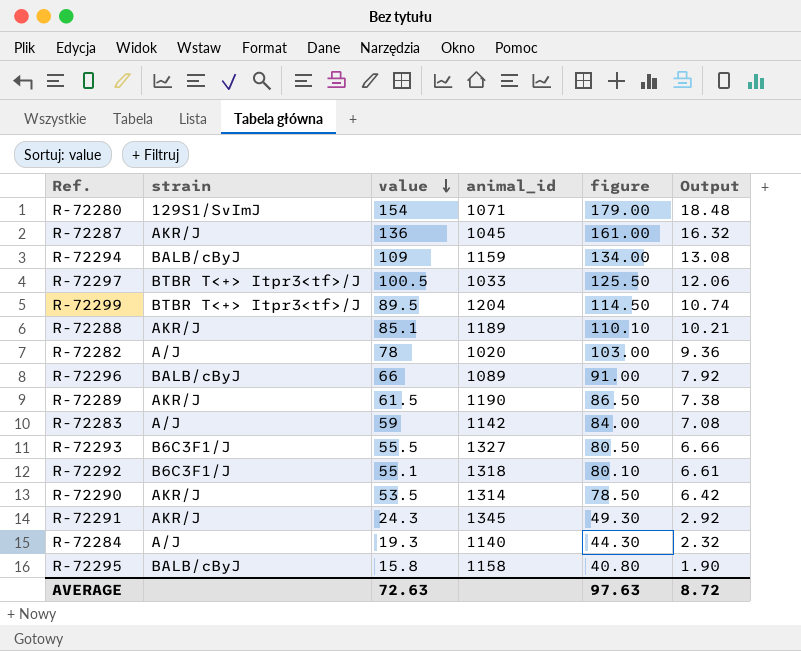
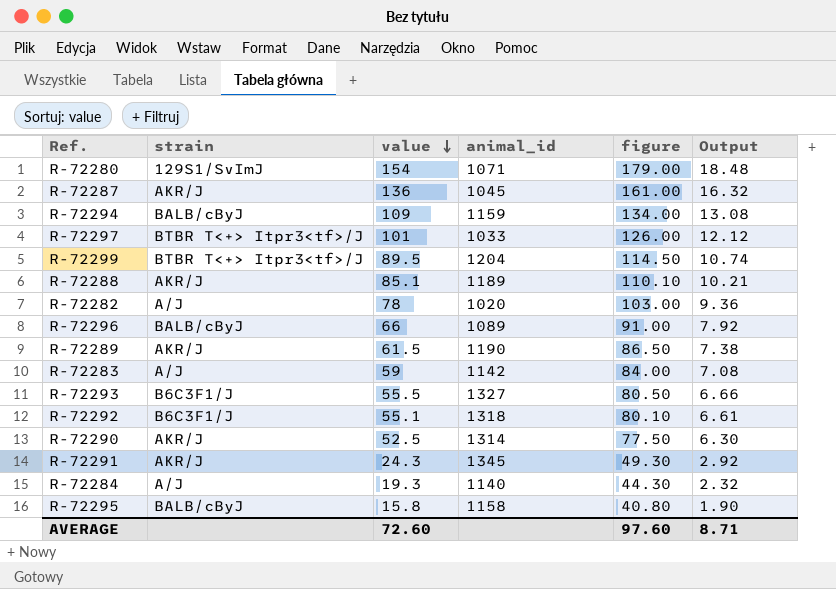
R-72297 | value: 100.5 -> 101
R-72297 | figure: 125.50 -> 126.00
R-72297 | Output: 12.06 -> 12.12
R-72290 | value: 53.5 -> 52.5
R-72290 | figure: 78.50 -> 77.50
R-72290 | Output: 6.42 -> 6.30
AVERAGE | value: 72.63 -> 72.60
AVERAGE | figure: 97.63 -> 97.60
AVERAGE | Output: 8.72 -> 8.71

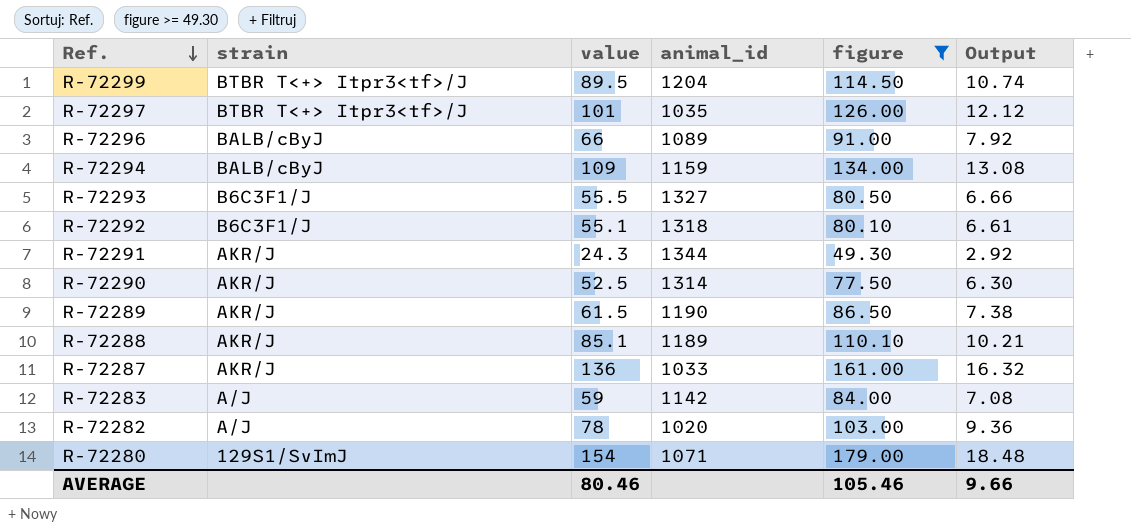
filter: none -> figure >= 49.30
row order: value descending -> Ref. descending
R-72297 | animal_id: 1033 -> 1035
R-72291 | animal_id: 1345 -> 1344
R-72287 | animal_id: 1045 -> 1033
AVERAGE | value: 72.60 -> 80.46
AVERAGE | figure: 97.60 -> 105.46
AVERAGE | Output: 8.71 -> 9.66

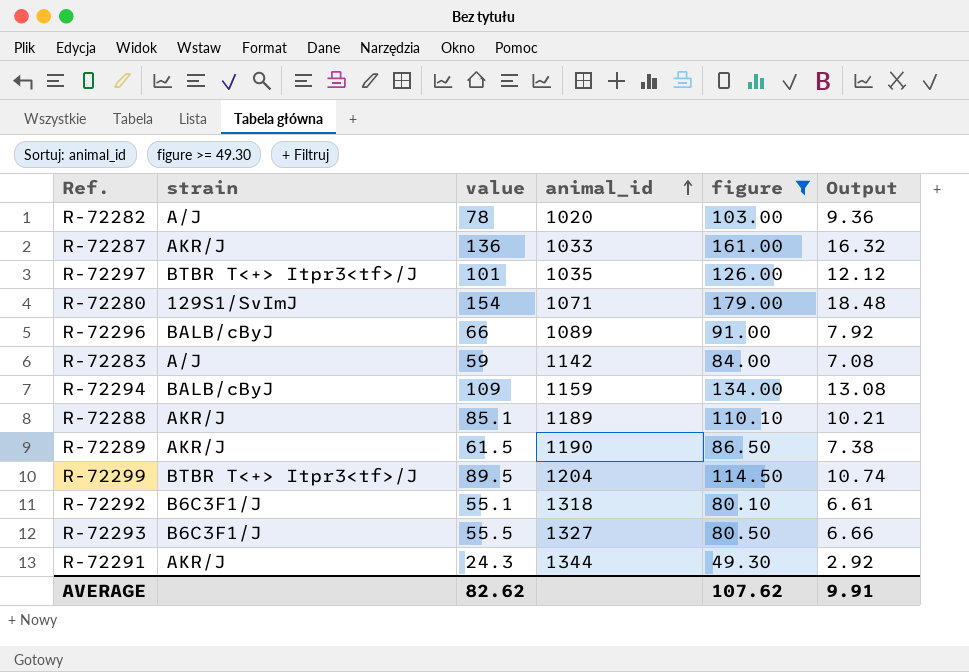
row order: Ref. descending -> animal_id ascending
row R-72290: AKR/J | 52.5 | 1314 | 77.50 | 6.30 -> none
AVERAGE | value: 80.46 -> 82.62
AVERAGE | figure: 105.46 -> 107.62
AVERAGE | Output: 9.66 -> 9.91

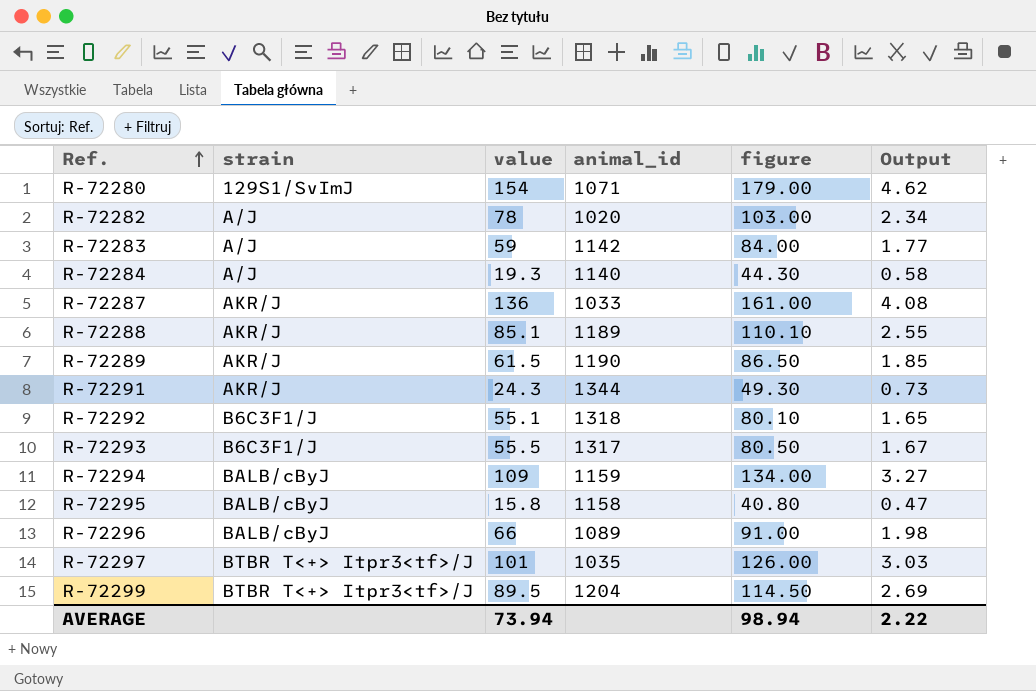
filter: figure >= 49.30 -> none
row order: animal_id ascending -> Ref. ascending
column Output | formula: [value] * 0.12 -> [value] * 0.03
R-72293 | animal_id: 1327 -> 1317
AVERAGE | value: 82.62 -> 73.94
AVERAGE | figure: 107.62 -> 98.94
AVERAGE | Output: 9.91 -> 2.22

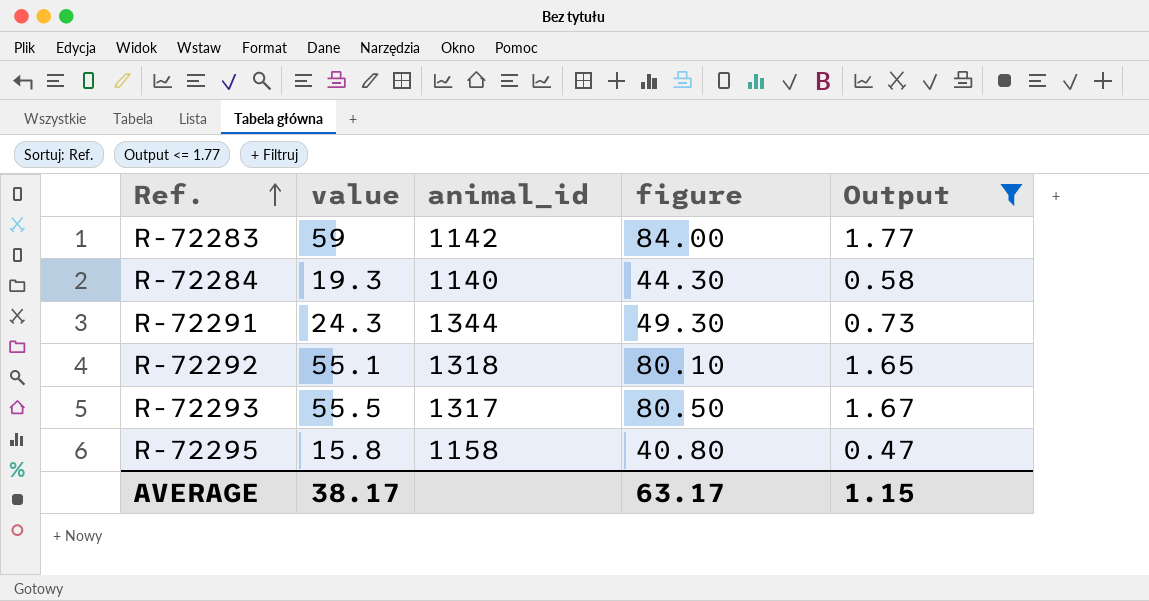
filter: none -> Output <= 1.77
column strain | position: 2 -> none
AVERAGE | value: 73.94 -> 38.17
AVERAGE | figure: 98.94 -> 63.17
AVERAGE | Output: 2.22 -> 1.15

